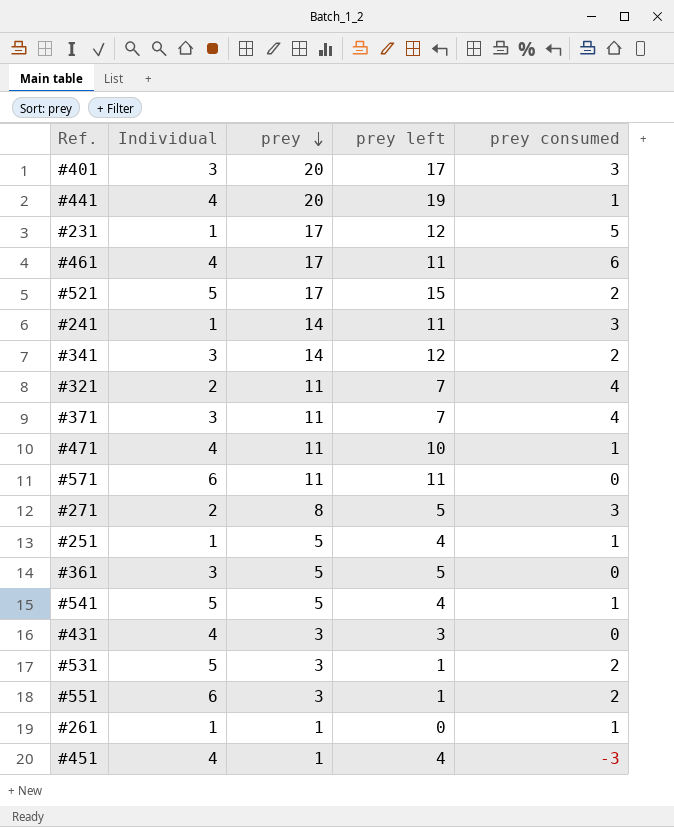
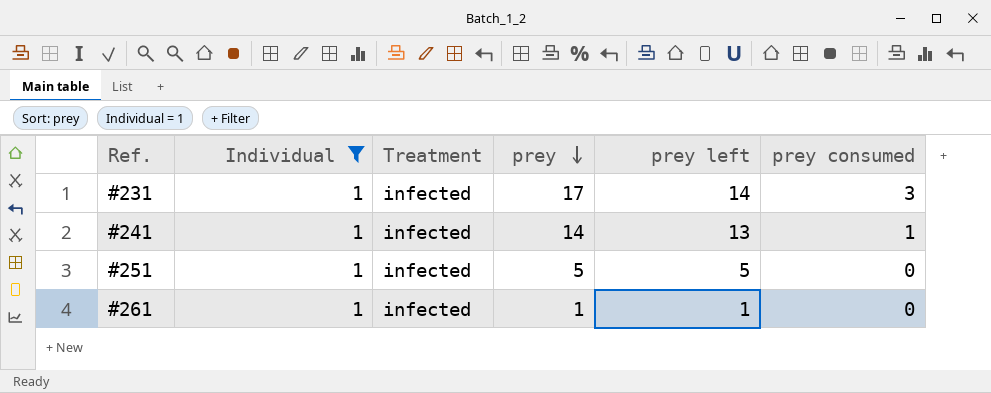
filter: none -> Individual = 1
column Treatment | position: none -> 3
#231 | prey left: 12 -> 14
#231 | prey consumed: 5 -> 3
#241 | prey left: 11 -> 13
#241 | prey consumed: 3 -> 1
#251 | prey left: 4 -> 5
#251 | prey consumed: 1 -> 0
#261 | prey left: 0 -> 1
#261 | prey consumed: 1 -> 0

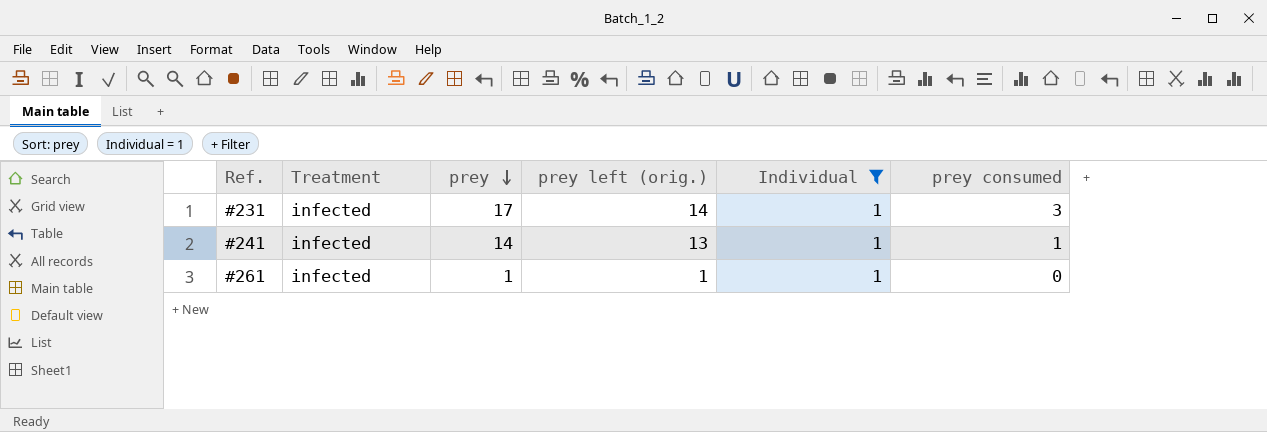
column name: prey left -> prey left (orig.)
column Individual | position: 2 -> 5
row #251: 1 | infected | 5 | 5 | 0 -> none

